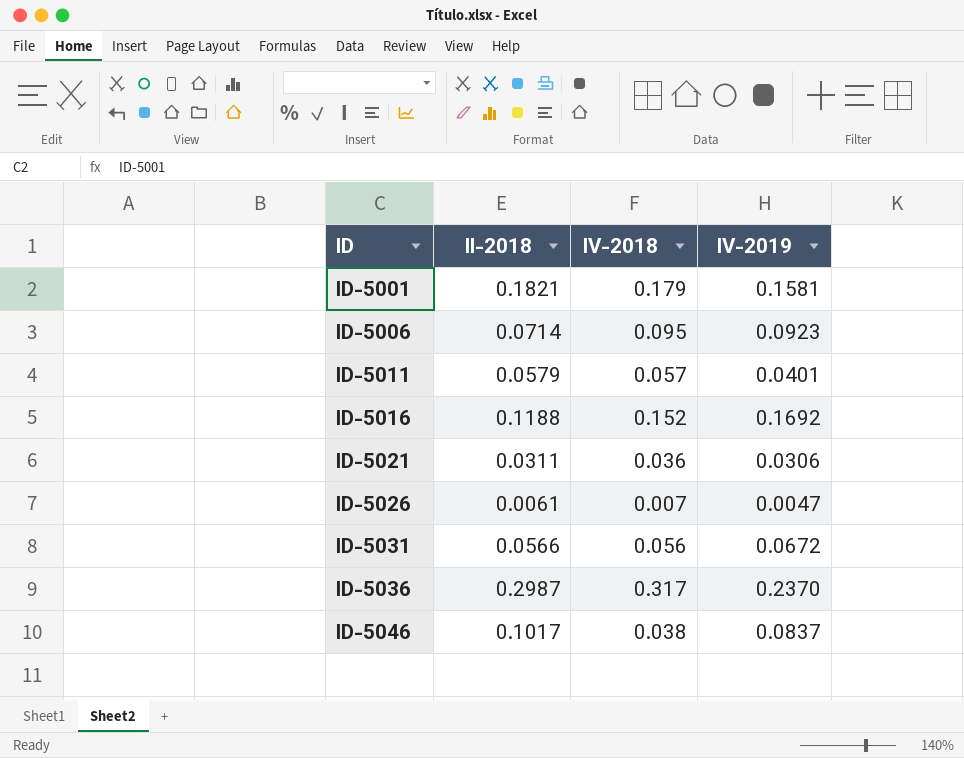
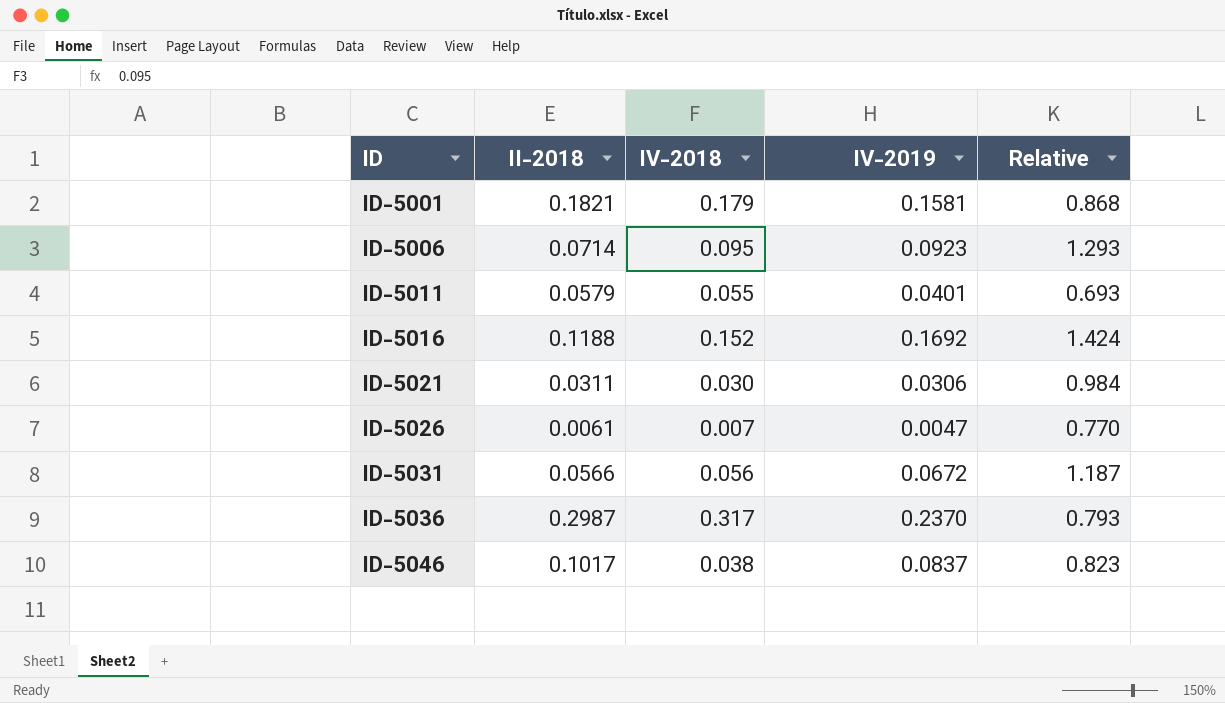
column Relative | formula: none -> [IV-2019] / [II-2018]
ID-5011 | IV-2018: 0.057 -> 0.055
ID-5021 | IV-2018: 0.036 -> 0.030

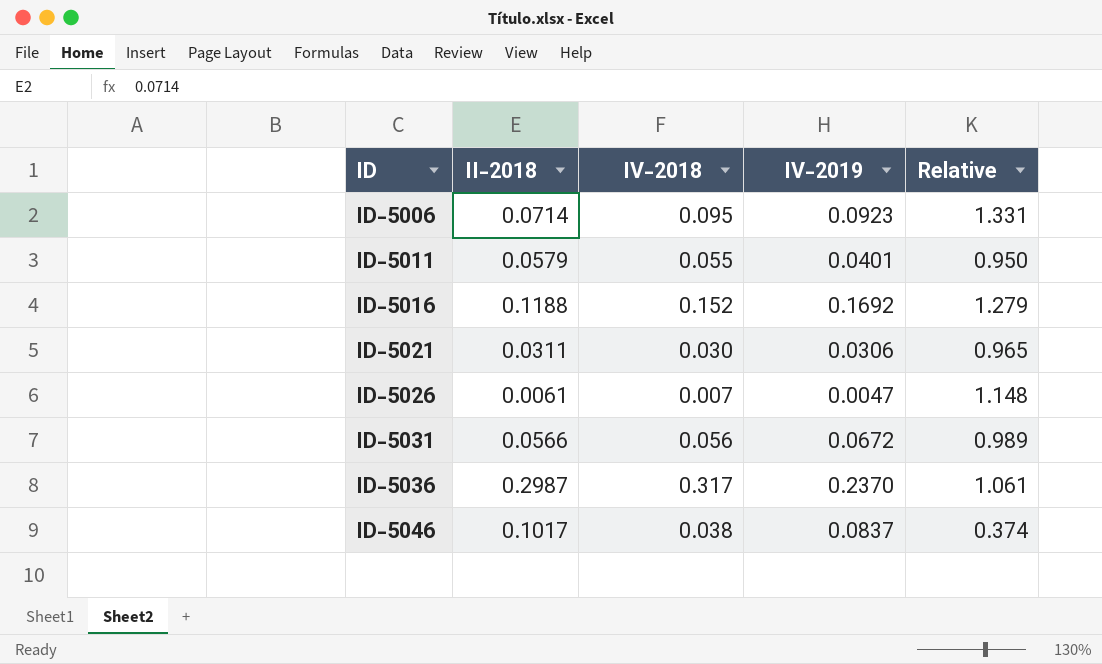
column Relative | formula: [IV-2019] / [II-2018] -> [IV-2018] / [II-2018]
row ID-5001: 0.1821 | 0.179 | 0.1581 | 0.868 -> none

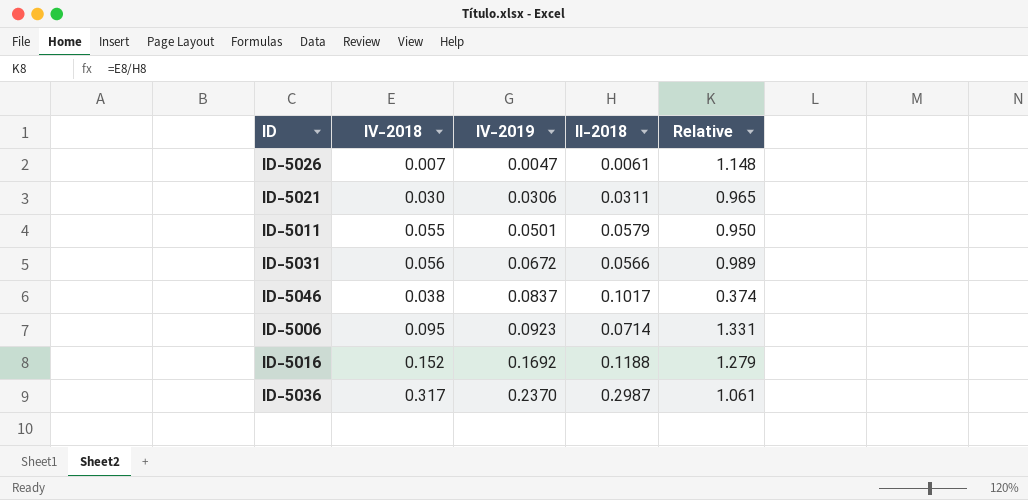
row order: ID ascending -> IV-2019 ascending
column II-2018 | position: 2 -> 4
ID-5011 | IV-2019: 0.0401 -> 0.0501

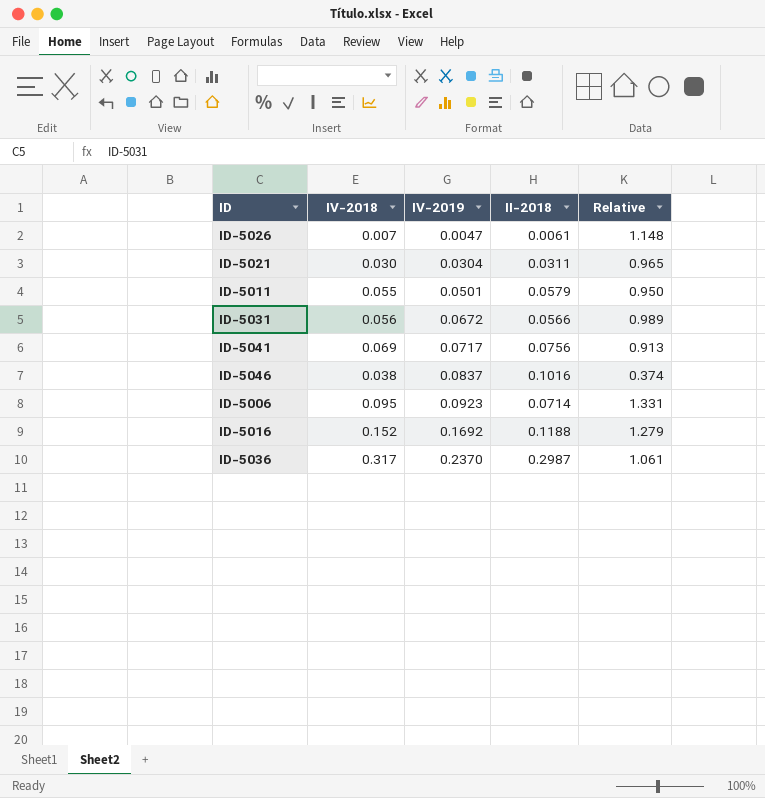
ID-5021 | IV-2019: 0.0306 -> 0.0304
row ID-5041: none -> 0.069 | 0.0717 | 0.0756 | 0.913
ID-5046 | II-2018: 0.1017 -> 0.1016

